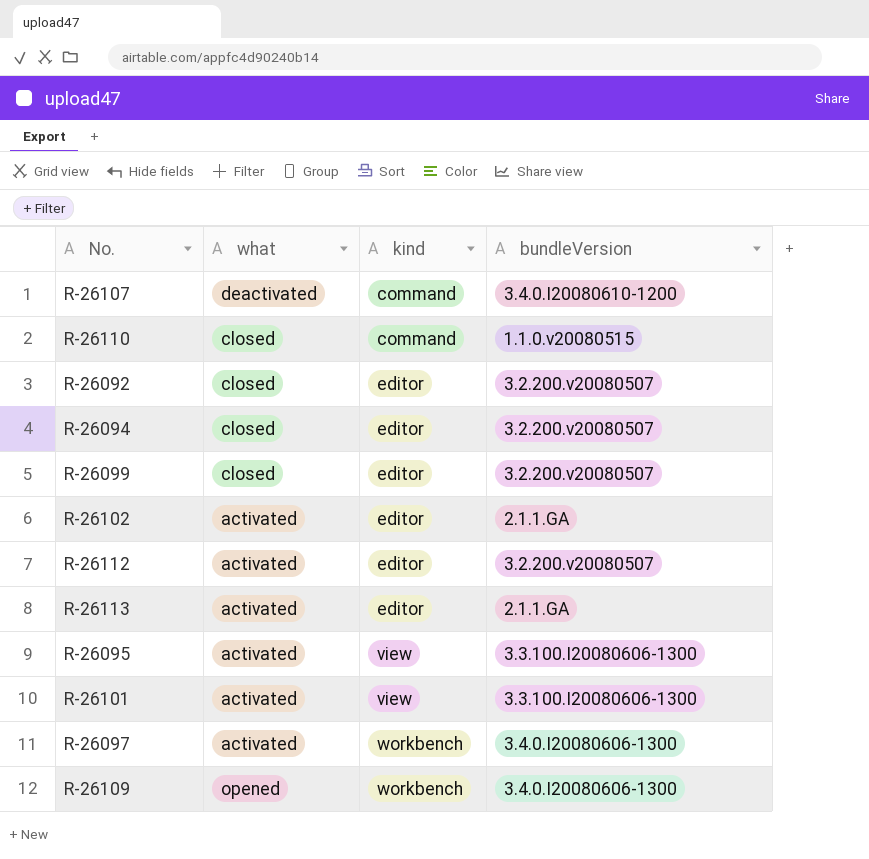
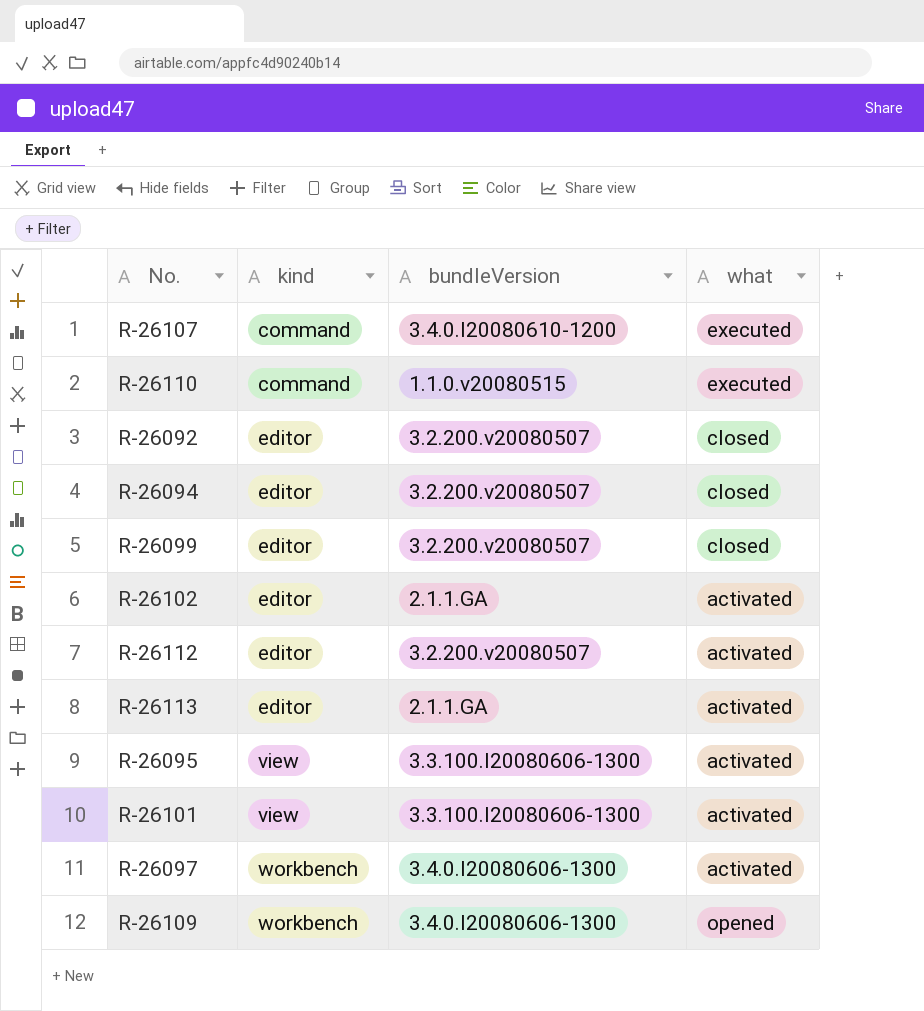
column what | position: 2 -> 4
R-26107 | what: deactivated -> executed
R-26110 | what: closed -> executed

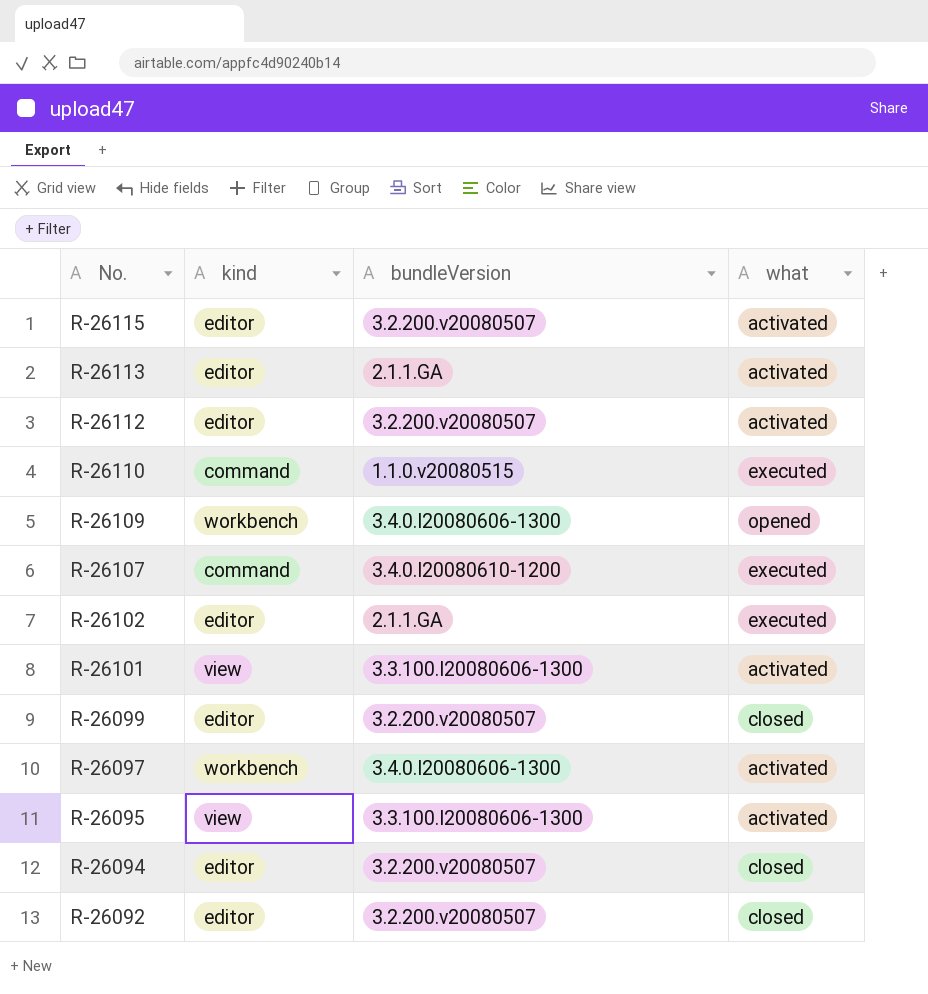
row order: kind ascending -> No. descending
row R-26115: none -> editor | 3.2.200.v20080507 | activated
R-26102 | what: activated -> executed

